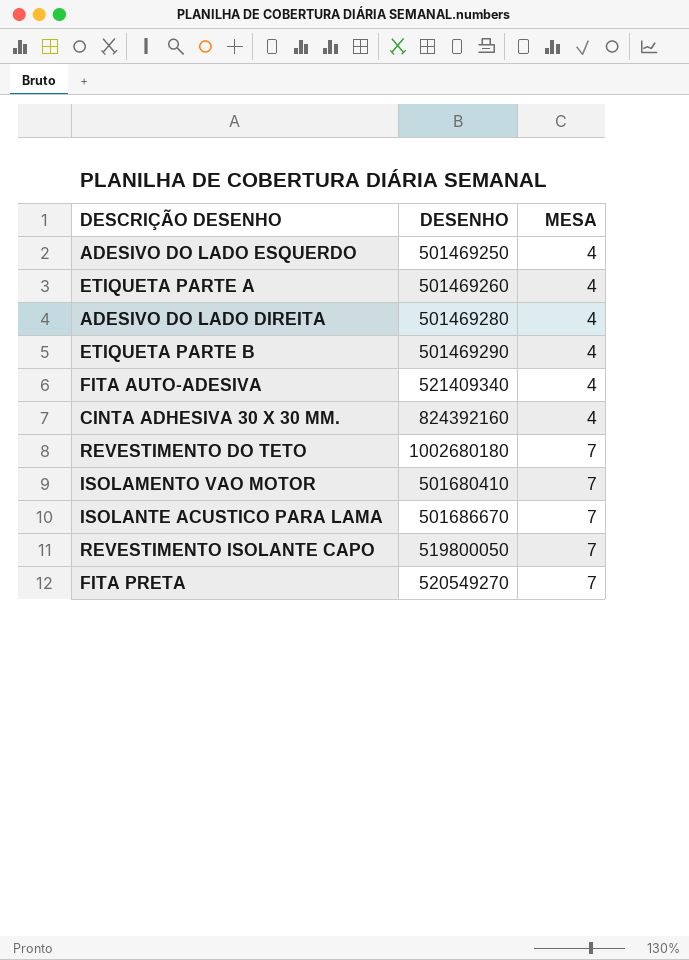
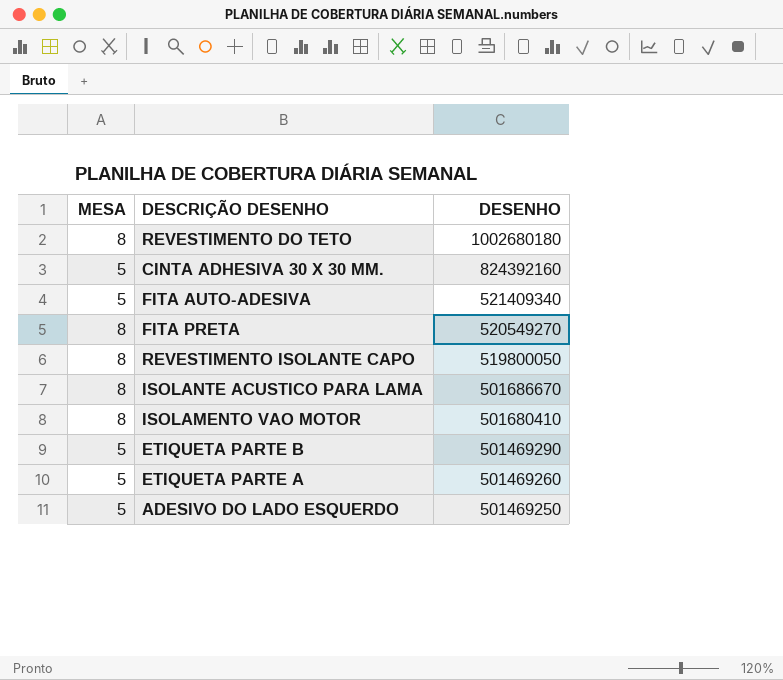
row order: MESA ascending -> DESENHO descending
column MESA | position: 3 -> 1
row ADESIVO DO LADO DIREITA: 501469280 | 4 -> none
REVESTIMENTO DO TETO | MESA: 7 -> 8
CINTA ADHESIVA 30 X 30 MM. | MESA: 4 -> 5
FITA AUTO-ADESIVA | MESA: 4 -> 5
FITA PRETA | MESA: 7 -> 8
REVESTIMENTO ISOLANTE CAPO | MESA: 7 -> 8
ISOLANTE ACUSTICO PARA LAMA | MESA: 7 -> 8
ISOLAMENTO VAO MOTOR | MESA: 7 -> 8
ETIQUETA PARTE B | MESA: 4 -> 5
ETIQUETA PARTE A | MESA: 4 -> 5
ADESIVO DO LADO ESQUERDO | MESA: 4 -> 5

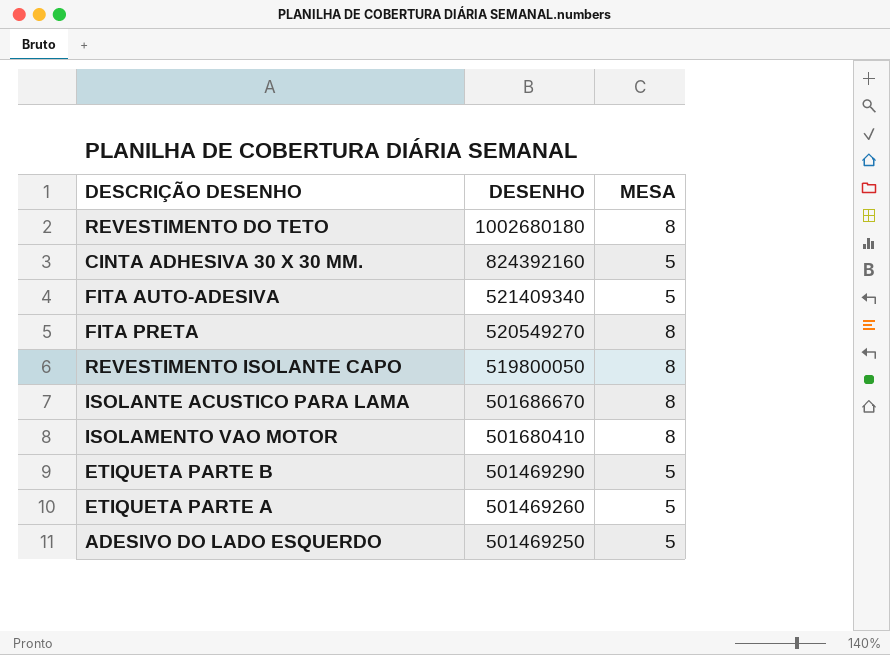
column MESA | position: 1 -> 3

